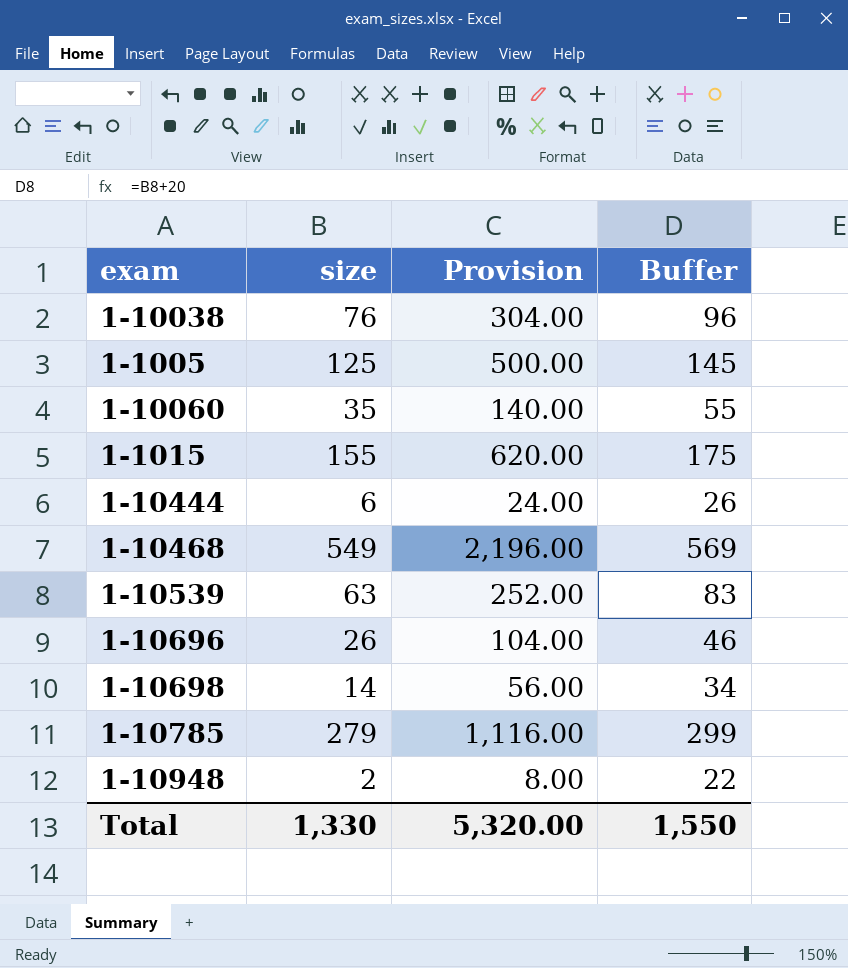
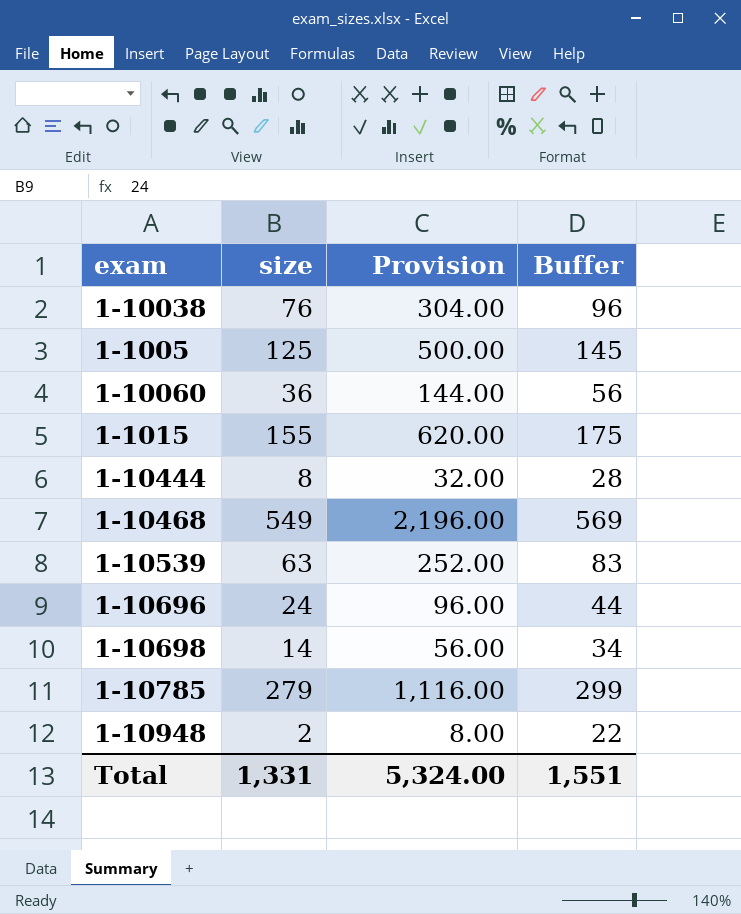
1-10060 | size: 35 -> 36
1-10060 | Provision: 140.00 -> 144.00
1-10060 | Buffer: 55 -> 56
1-10444 | size: 6 -> 8
1-10444 | Provision: 24.00 -> 32.00
1-10444 | Buffer: 26 -> 28
1-10696 | size: 26 -> 24
1-10696 | Provision: 104.00 -> 96.00
1-10696 | Buffer: 46 -> 44
Total | size: 1,330 -> 1,331
Total | Provision: 5,320.00 -> 5,324.00
Total | Buffer: 1,550 -> 1,551

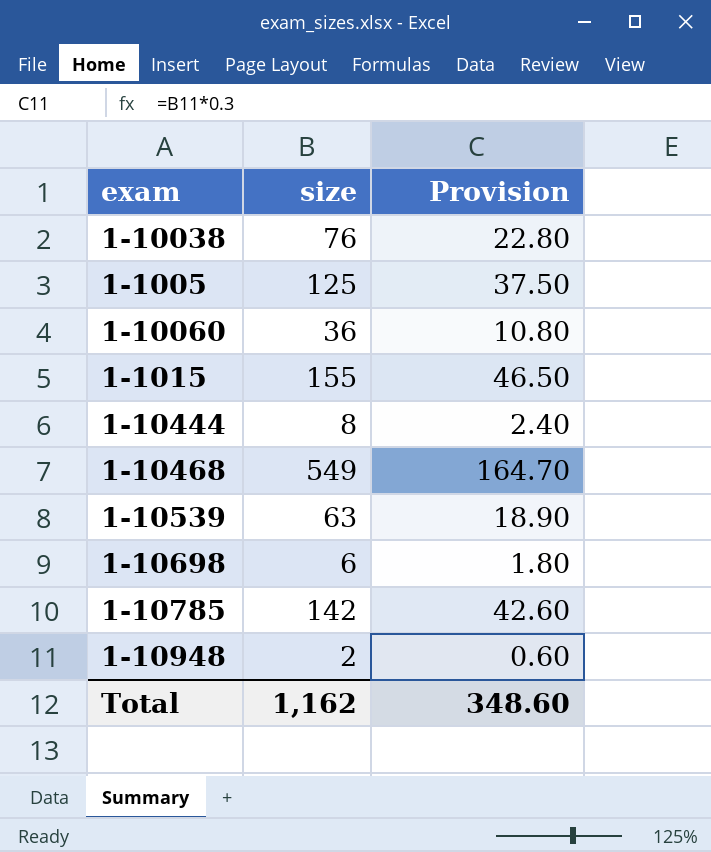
column Buffer | formula: [size] + 20 -> none
column Provision | formula: [size] * 4 -> [size] * 0.3
row 1-10696: 24 | 96.00 | 44 -> none
1-10698 | size: 14 -> 6
1-10785 | size: 279 -> 142
Total | size: 1,331 -> 1,162
Total | Provision: 5,324.00 -> 348.60

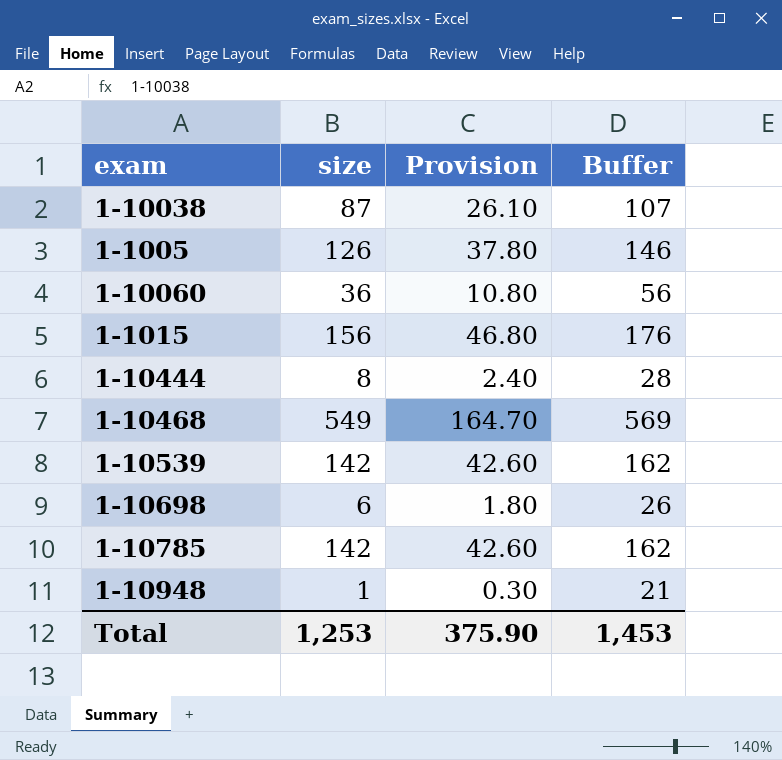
column Buffer | formula: none -> [size] + 20
1-10038 | size: 76 -> 87
1-10038 | Provision: 22.80 -> 26.10
1-1005 | size: 125 -> 126
1-1005 | Provision: 37.50 -> 37.80
1-1015 | size: 155 -> 156
1-1015 | Provision: 46.50 -> 46.80
1-10539 | size: 63 -> 142
1-10539 | Provision: 18.90 -> 42.60
1-10948 | size: 2 -> 1
1-10948 | Provision: 0.60 -> 0.30
Total | size: 1,162 -> 1,253
Total | Provision: 348.60 -> 375.90

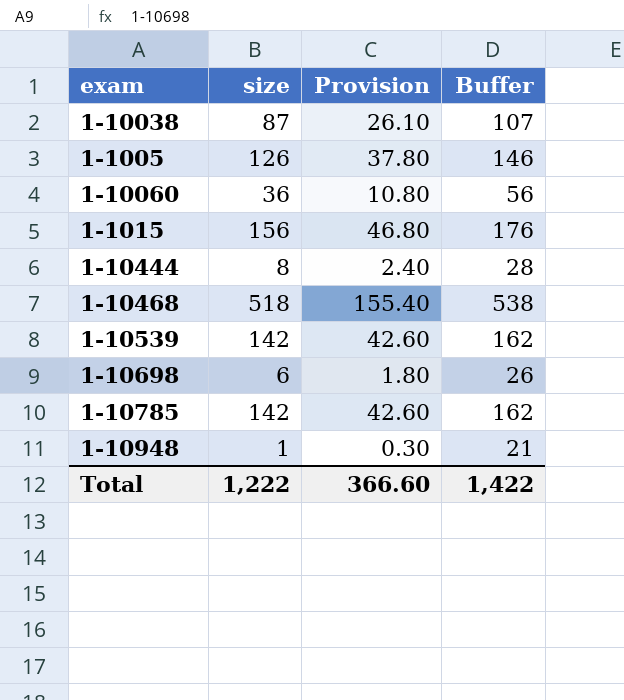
1-10468 | size: 549 -> 518
1-10468 | Provision: 164.70 -> 155.40
1-10468 | Buffer: 569 -> 538
Total | size: 1,253 -> 1,222
Total | Provision: 375.90 -> 366.60
Total | Buffer: 1,453 -> 1,422

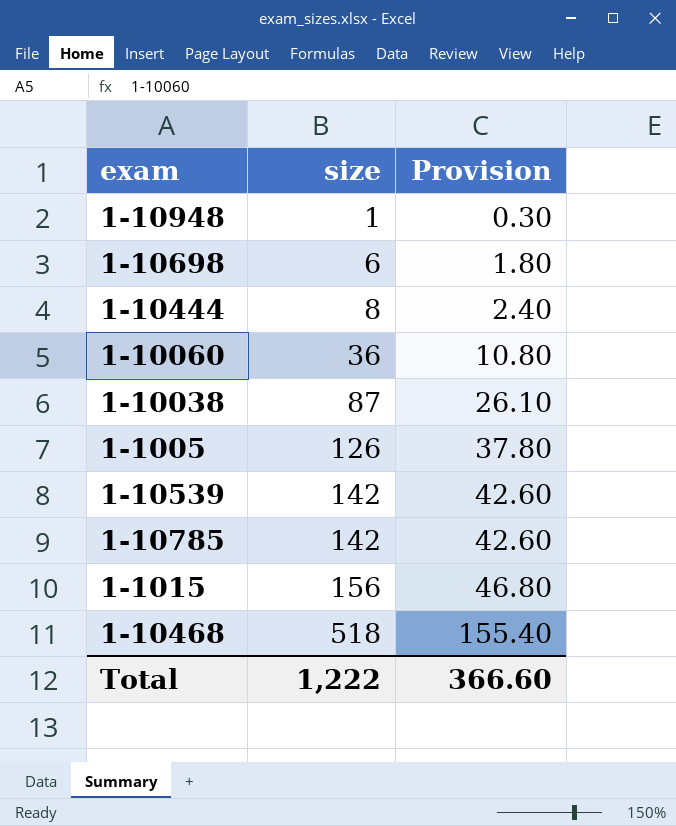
row order: none -> size ascending
column Buffer | formula: [size] + 20 -> none

